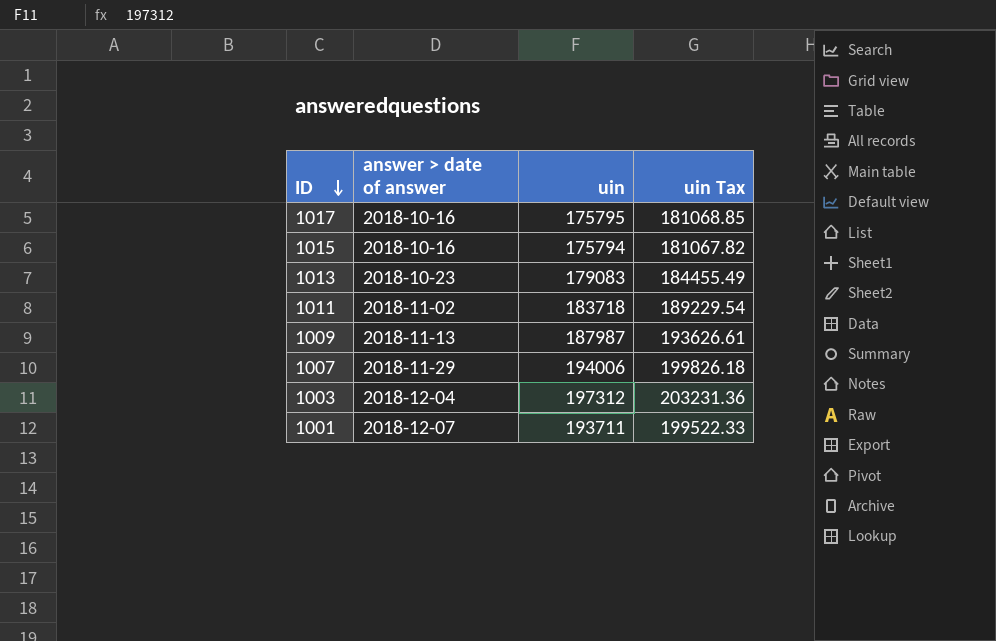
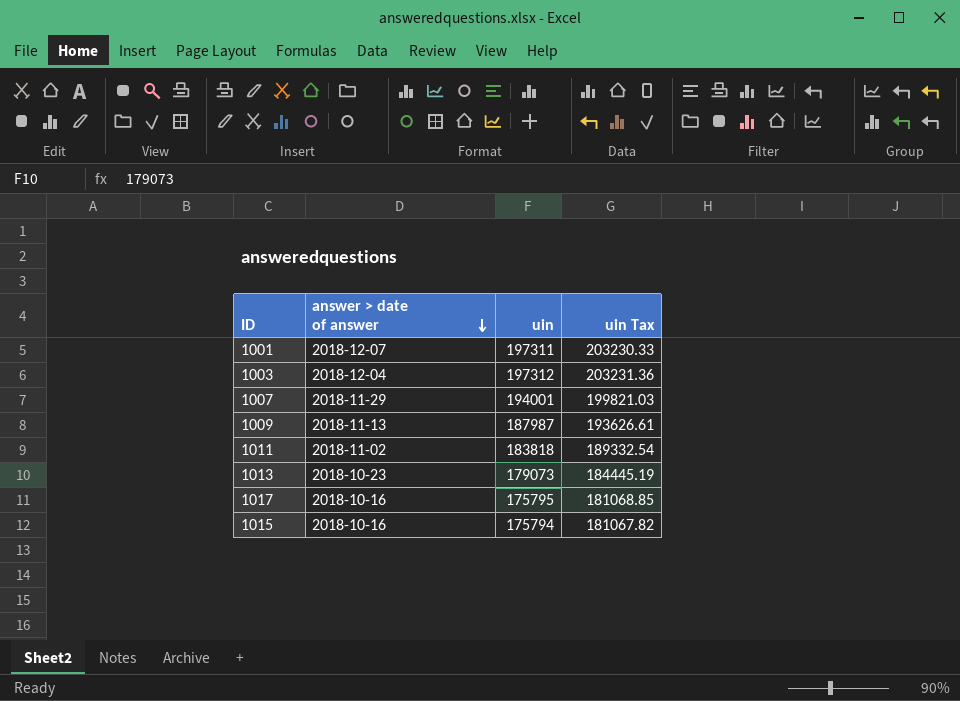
row order: ID descending -> answer > date of answer descending
1001 | uin: 193711 -> 197311
1001 | uin Tax: 199522.33 -> 203230.33
1007 | uin: 194006 -> 194001
1007 | uin Tax: 199826.18 -> 199821.03
1011 | uin: 183718 -> 183818
1011 | uin Tax: 189229.54 -> 189332.54
1013 | uin: 179083 -> 179073
1013 | uin Tax: 184455.49 -> 184445.19

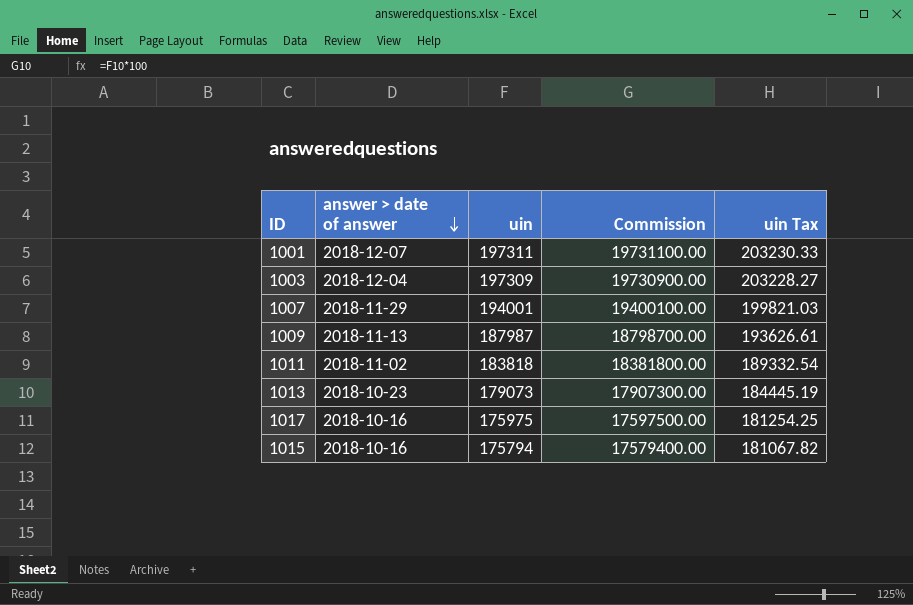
column Commission | formula: none -> [uin] * 100
1003 | uin: 197312 -> 197309
1003 | uin Tax: 203231.36 -> 203228.27
1017 | uin: 175795 -> 175975
1017 | uin Tax: 181068.85 -> 181254.25

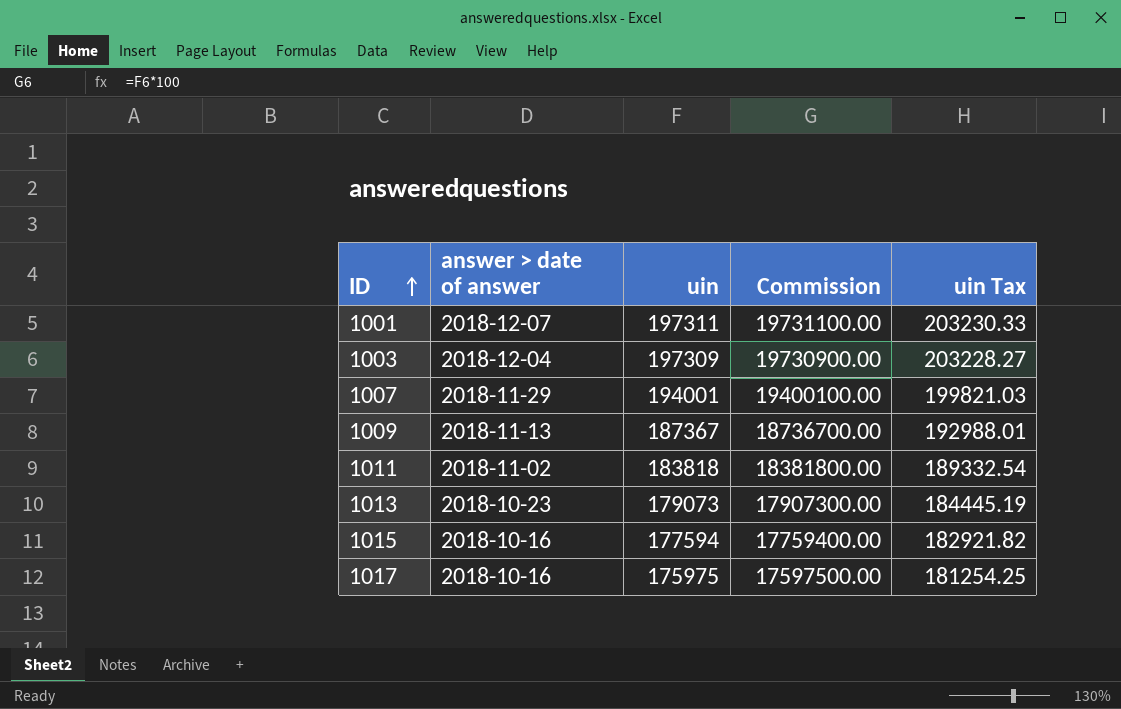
row order: answer > date of answer descending -> ID ascending
1009 | uin: 187987 -> 187367
1009 | Commission: 18798700.00 -> 18736700.00
1009 | uin Tax: 193626.61 -> 192988.01
1015 | uin: 175794 -> 177594
1015 | Commission: 17579400.00 -> 17759400.00
1015 | uin Tax: 181067.82 -> 182921.82

